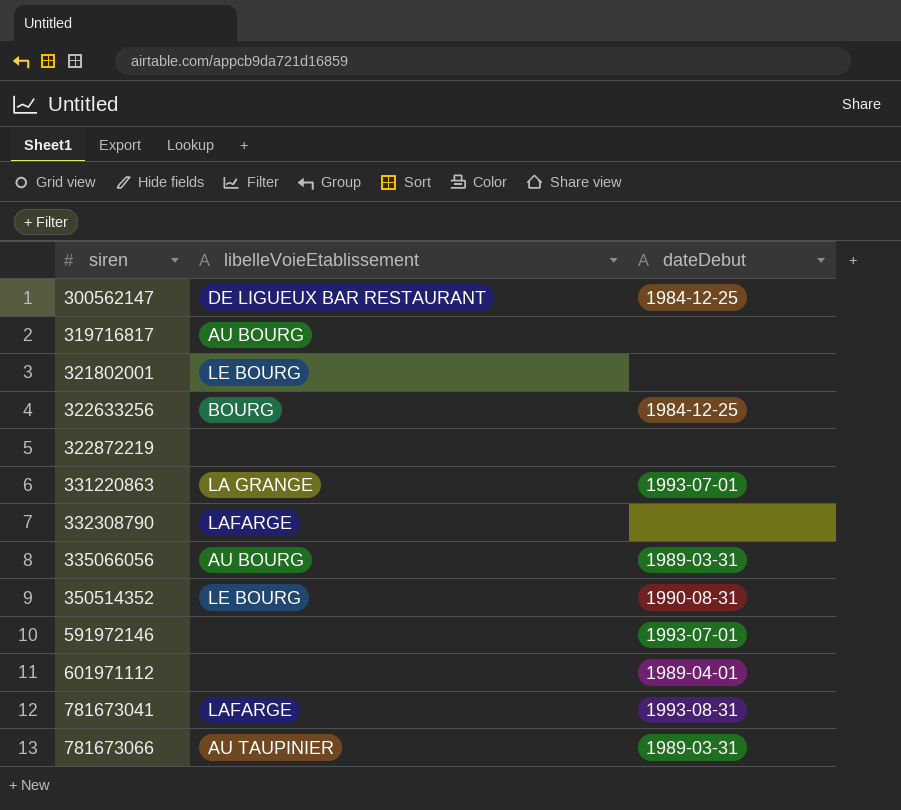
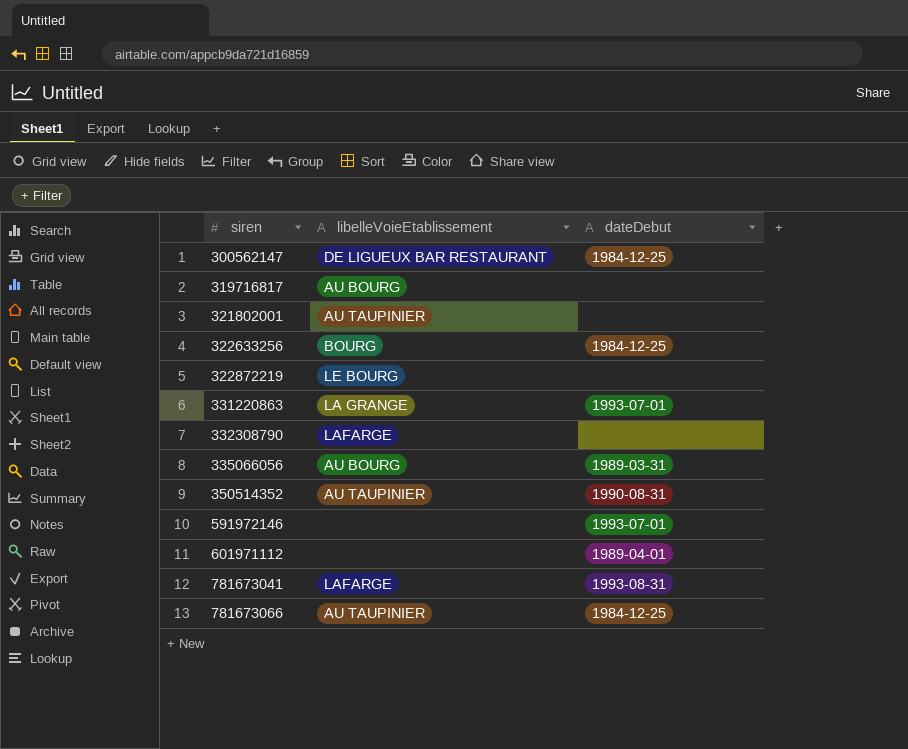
321802001 | libelleVoieEtablissement: LE BOURG -> AU TAUPINIER
322872219 | libelleVoieEtablissement: none -> LE BOURG
350514352 | libelleVoieEtablissement: LE BOURG -> AU TAUPINIER
781673066 | dateDebut: 1989-03-31 -> 1984-12-25

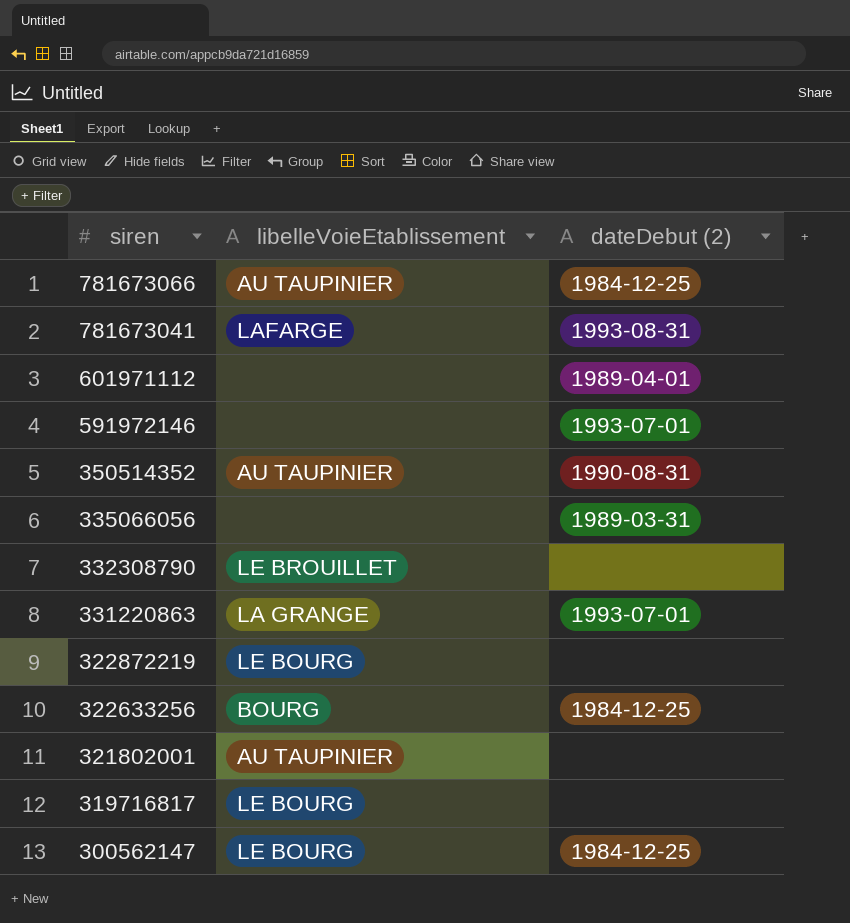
row order: siren ascending -> siren descending
column name: dateDebut -> dateDebut (2)
335066056 | libelleVoieEtablissement: AU BOURG -> none
332308790 | libelleVoieEtablissement: LAFARGE -> LE BROUILLET
319716817 | libelleVoieEtablissement: AU BOURG -> LE BOURG
300562147 | libelleVoieEtablissement: DE LIGUEUX BAR RESTAURANT -> LE BOURG

